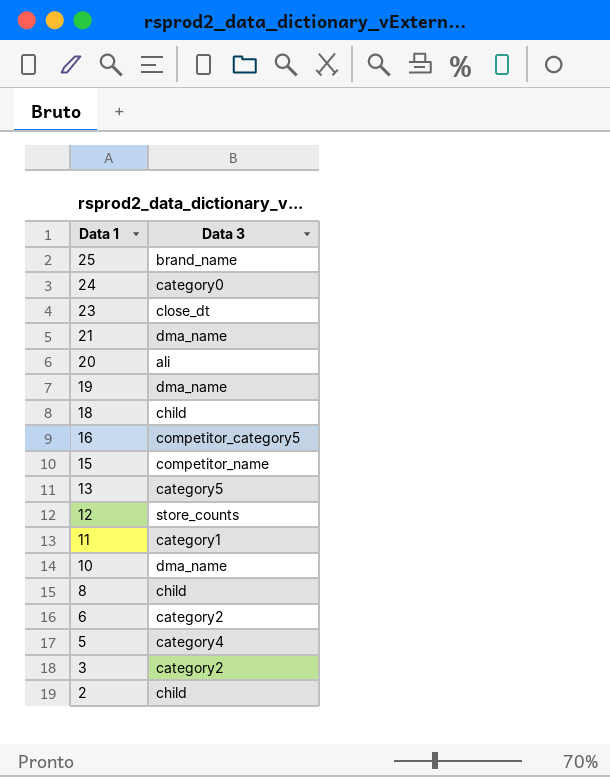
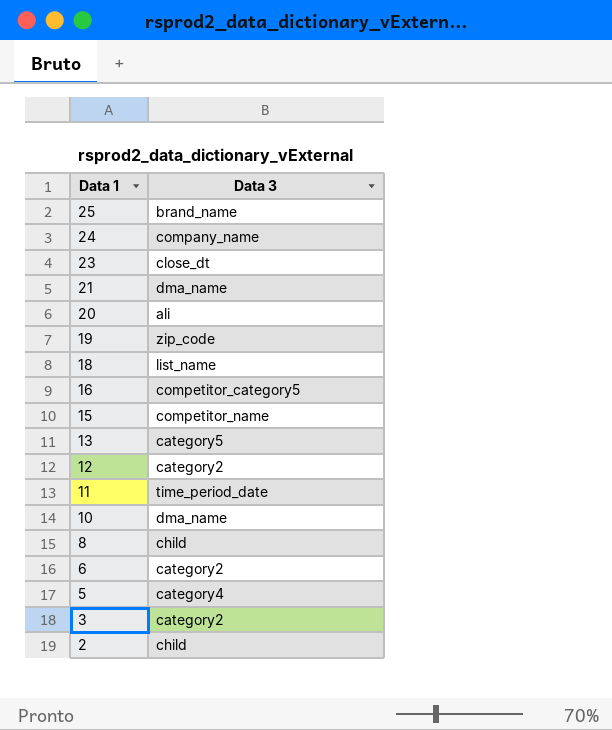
24 | Data 3: category0 -> company_name
19 | Data 3: dma_name -> zip_code
18 | Data 3: child -> list_name
12 | Data 3: store_counts -> category2
11 | Data 3: category1 -> time_period_date

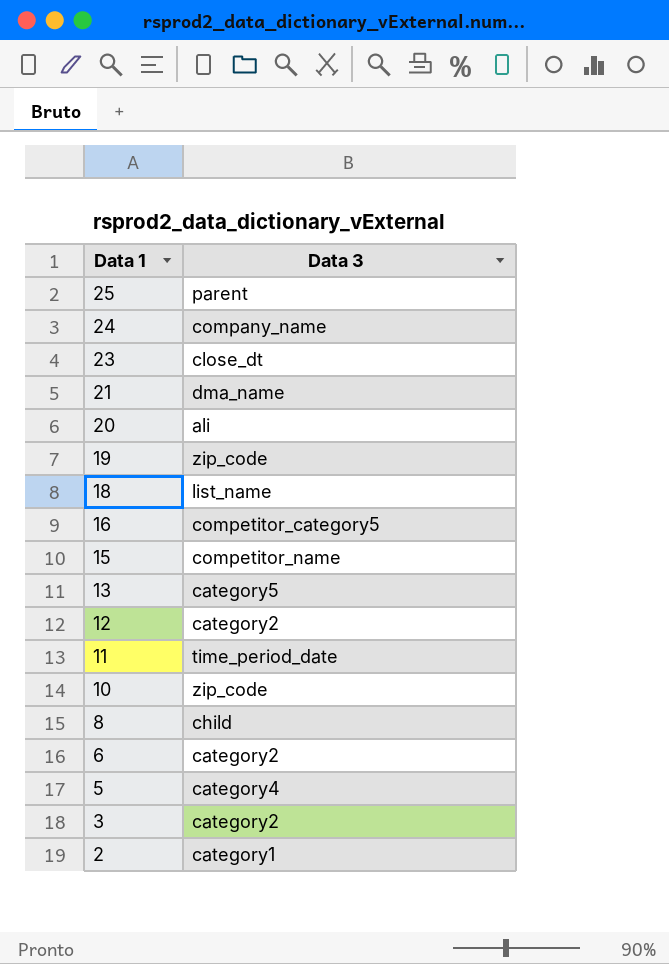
25 | Data 3: brand_name -> parent
10 | Data 3: dma_name -> zip_code
2 | Data 3: child -> category1

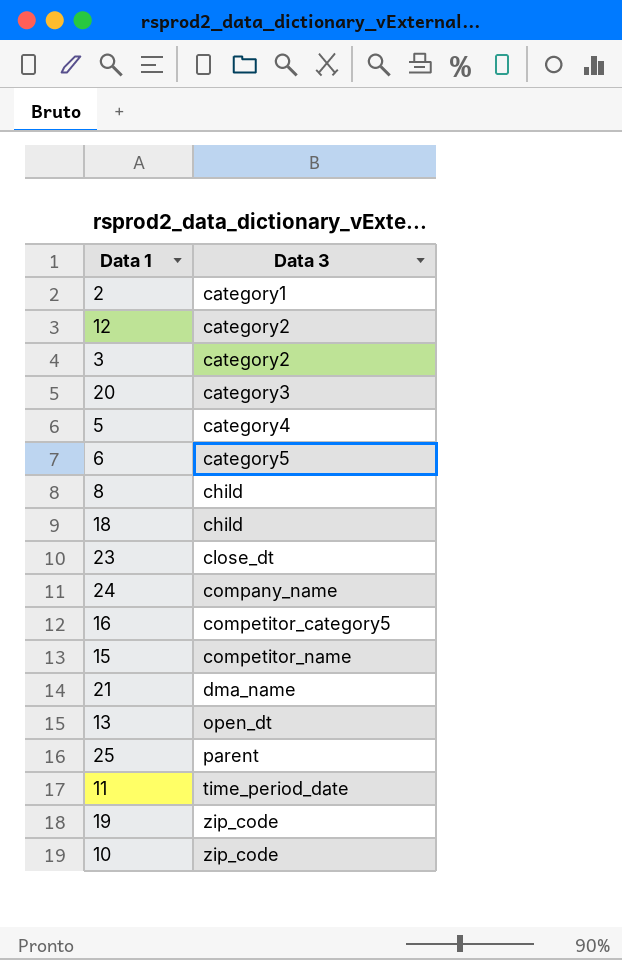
row order: Data 1 descending -> Data 3 ascending
20 | Data 3: ali -> category3
6 | Data 3: category2 -> category5
18 | Data 3: list_name -> child
13 | Data 3: category5 -> open_dt

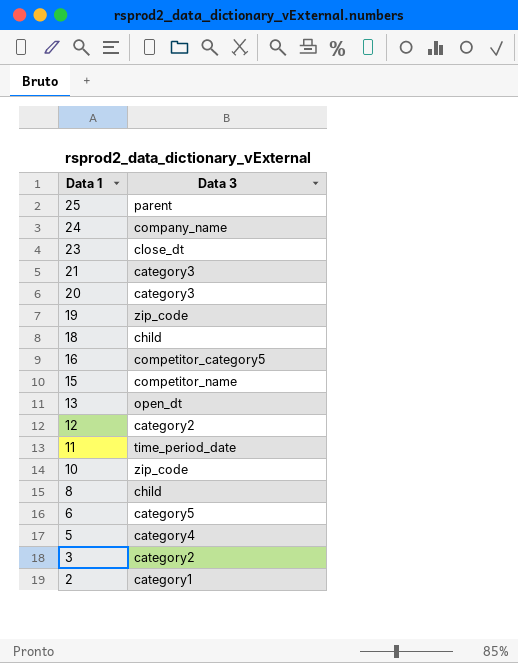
row order: Data 3 ascending -> Data 1 descending
21 | Data 3: dma_name -> category3

